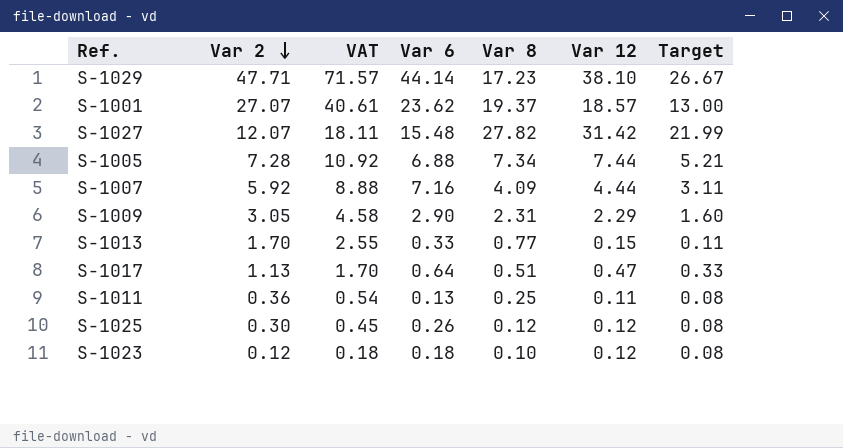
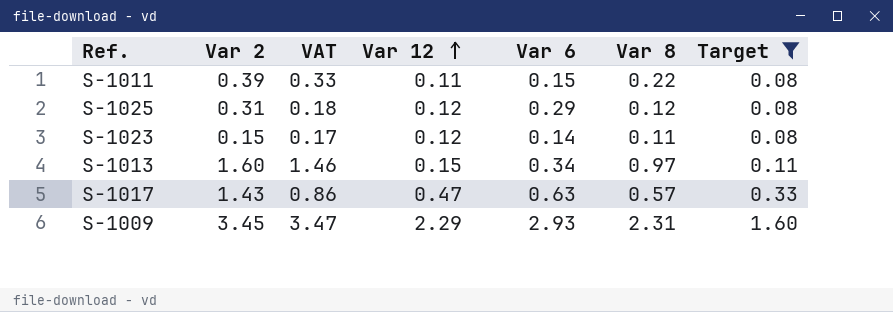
filter: none -> Target <= 1.60
row order: Var 2 descending -> Var 12 ascending
column VAT | formula: [Var 2] * 1.5 -> [Var 8] * 1.5
column Var 12 | position: 6 -> 4
S-1011 | Var 2: 0.36 -> 0.39
S-1011 | Var 6: 0.13 -> 0.15
S-1011 | Var 8: 0.25 -> 0.22
S-1025 | Var 2: 0.30 -> 0.31
S-1025 | Var 6: 0.26 -> 0.29
S-1023 | Var 2: 0.12 -> 0.15
S-1023 | Var 6: 0.18 -> 0.14
S-1023 | Var 8: 0.10 -> 0.11
S-1013 | Var 2: 1.70 -> 1.60
S-1013 | Var 6: 0.33 -> 0.34
S-1013 | Var 8: 0.77 -> 0.97
S-1017 | Var 2: 1.13 -> 1.43
S-1017 | Var 6: 0.64 -> 0.63
S-1017 | Var 8: 0.51 -> 0.57
S-1009 | Var 2: 3.05 -> 3.45
S-1009 | Var 6: 2.90 -> 2.93

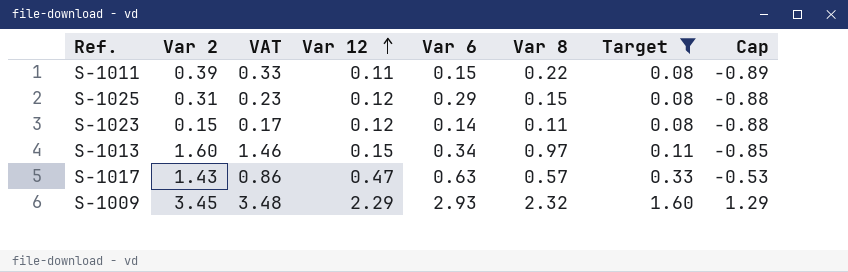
column Cap | formula: none -> [Var 12] - 1
S-1025 | VAT: 0.18 -> 0.23
S-1025 | Var 8: 0.12 -> 0.15
S-1009 | VAT: 3.47 -> 3.48
S-1009 | Var 8: 2.31 -> 2.32

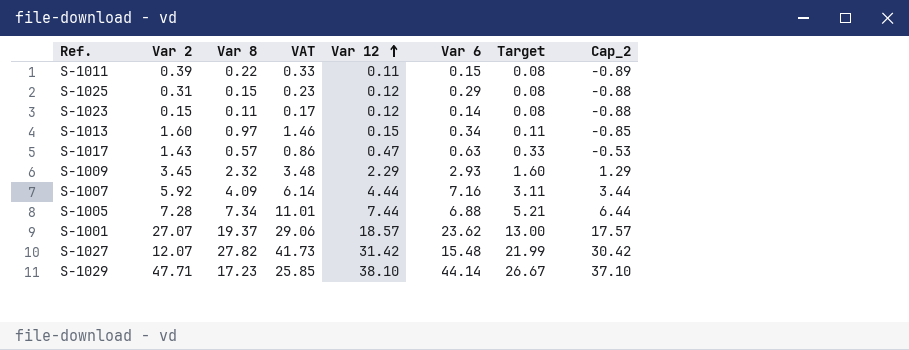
filter: Target <= 1.60 -> none
column Var 8 | position: 6 -> 3
column name: Cap -> Cap_2

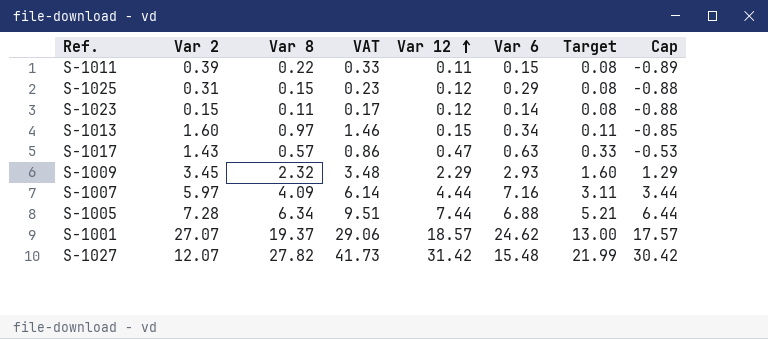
column name: Cap_2 -> Cap
row S-1029: 47.71 | 17.23 | 25.85 | 38.10 | 44.14 | 26.67 | 37.10 -> none
S-1007 | Var 2: 5.92 -> 5.97
S-1005 | Var 8: 7.34 -> 6.34
S-1005 | VAT: 11.01 -> 9.51
S-1001 | Var 6: 23.62 -> 24.62

